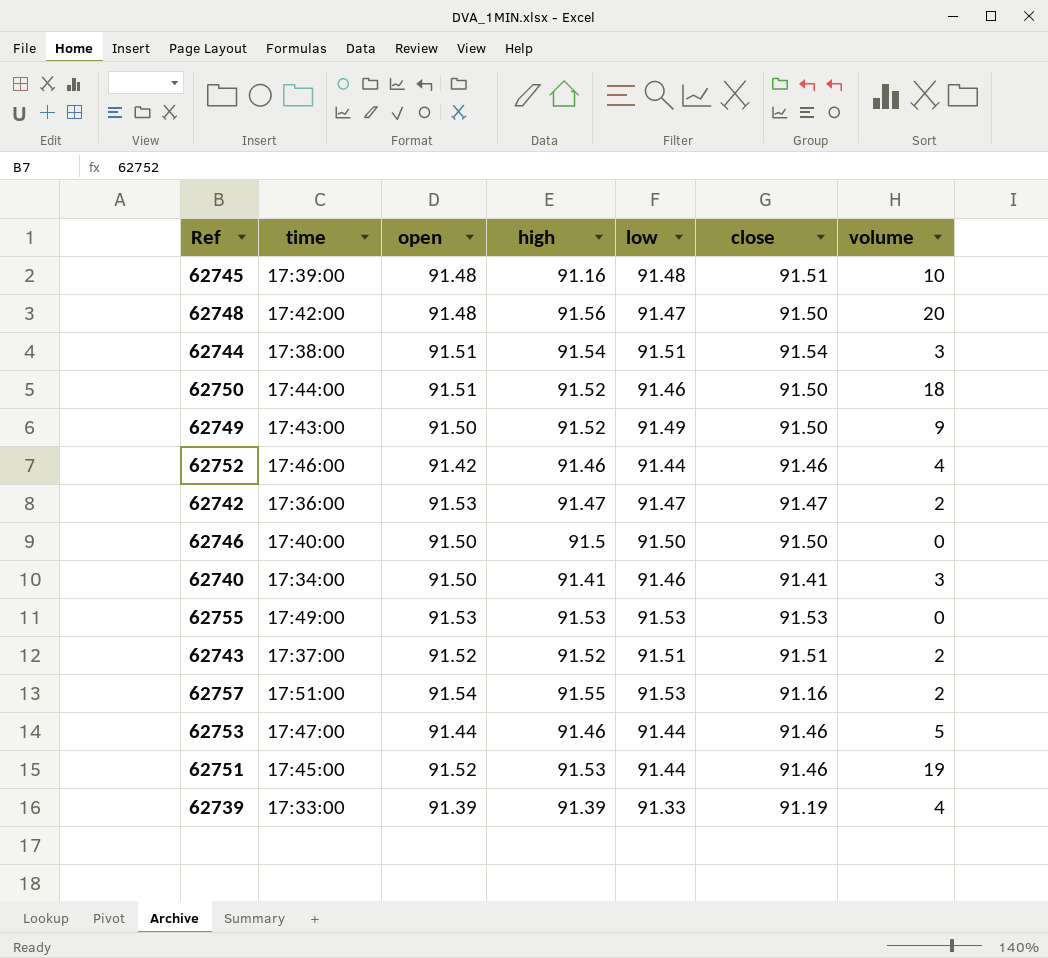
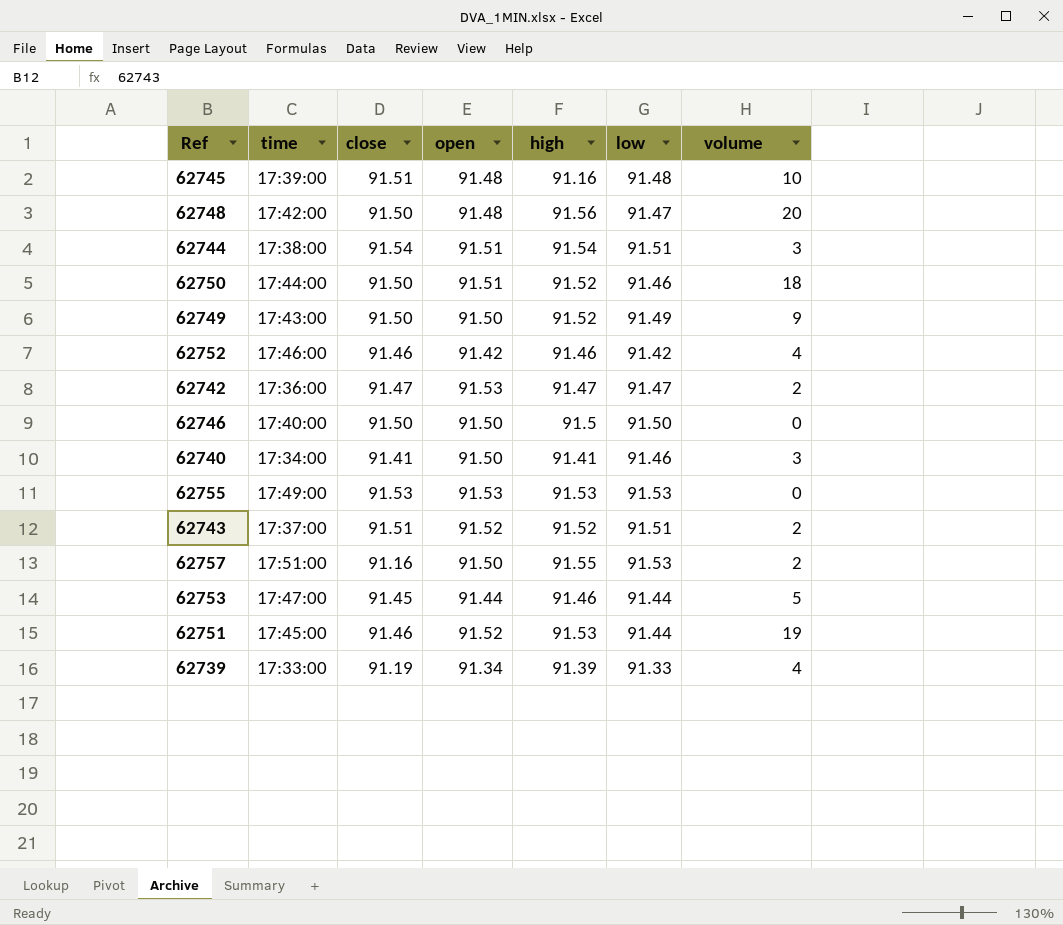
column close | position: 6 -> 3
62752 | low: 91.44 -> 91.42
62757 | open: 91.54 -> 91.50
62753 | close: 91.46 -> 91.45
62739 | open: 91.39 -> 91.34

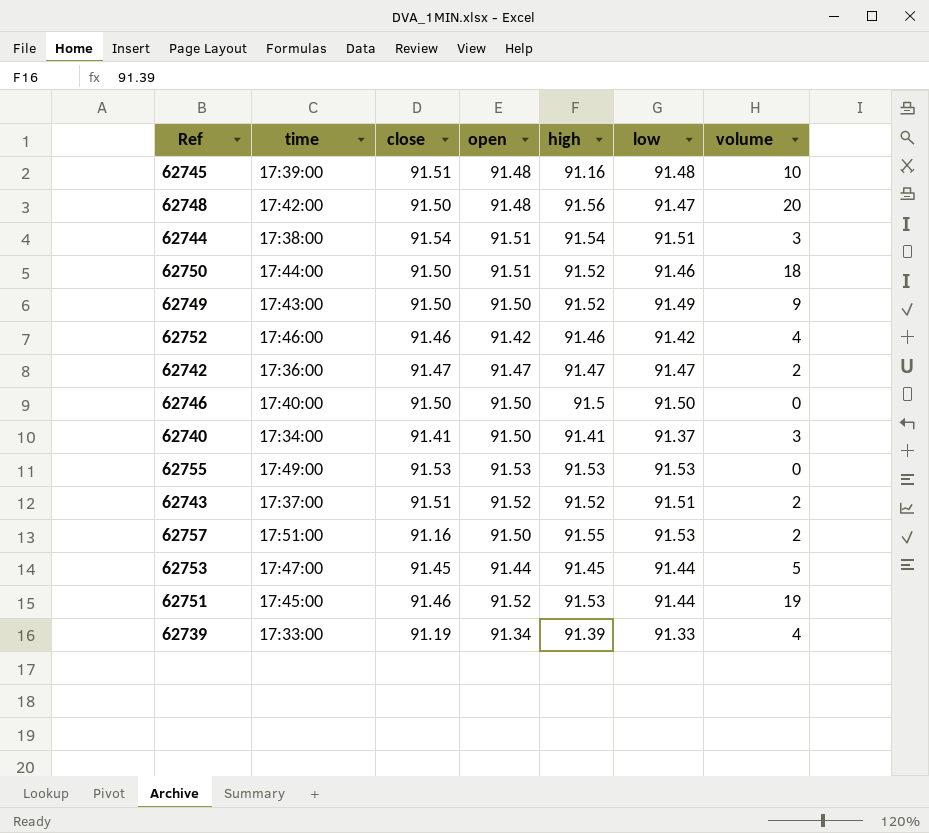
62742 | open: 91.53 -> 91.47
62740 | low: 91.46 -> 91.37
62753 | high: 91.46 -> 91.45

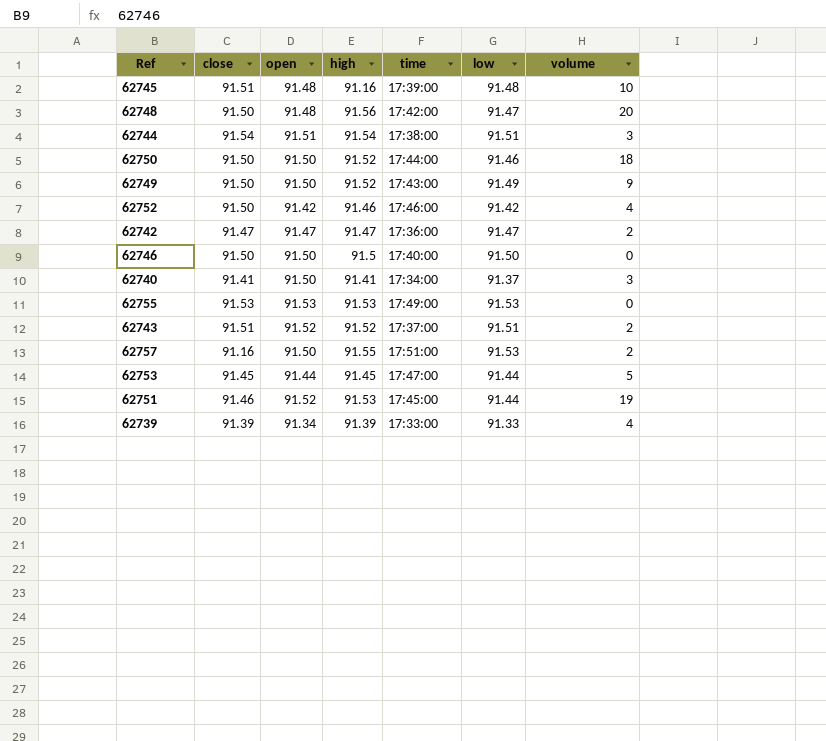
column time | position: 2 -> 5
62750 | open: 91.51 -> 91.50
62752 | close: 91.46 -> 91.50
62739 | close: 91.19 -> 91.39

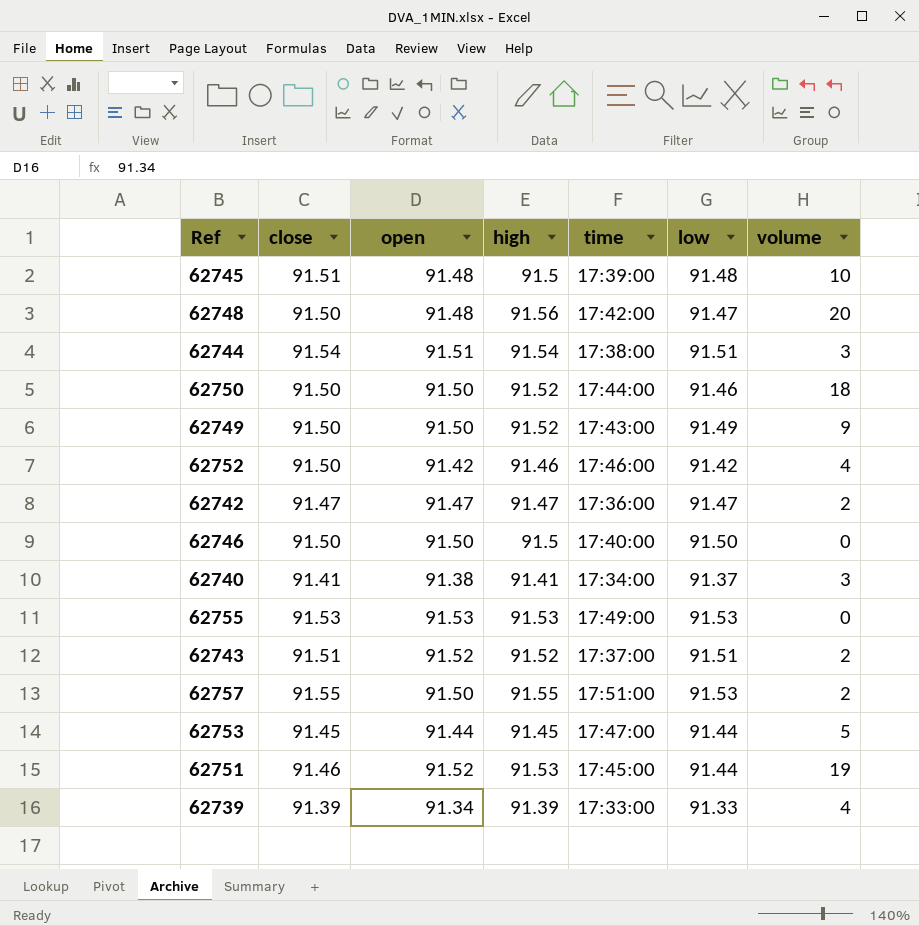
62745 | high: 91.16 -> 91.5
62740 | open: 91.50 -> 91.38
62757 | close: 91.16 -> 91.55

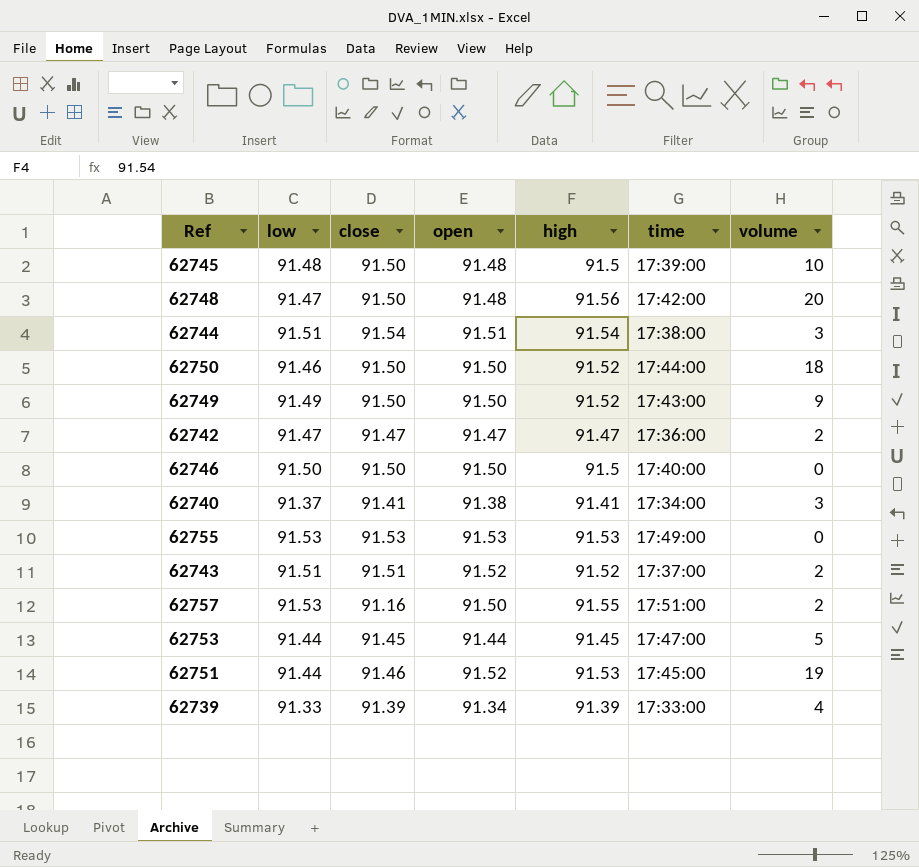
column low | position: 6 -> 2
row 62752: 91.50 | 91.42 | 91.46 | 17:46:00 | 91.42 | 4 -> none
62745 | close: 91.51 -> 91.50
62757 | close: 91.55 -> 91.16

